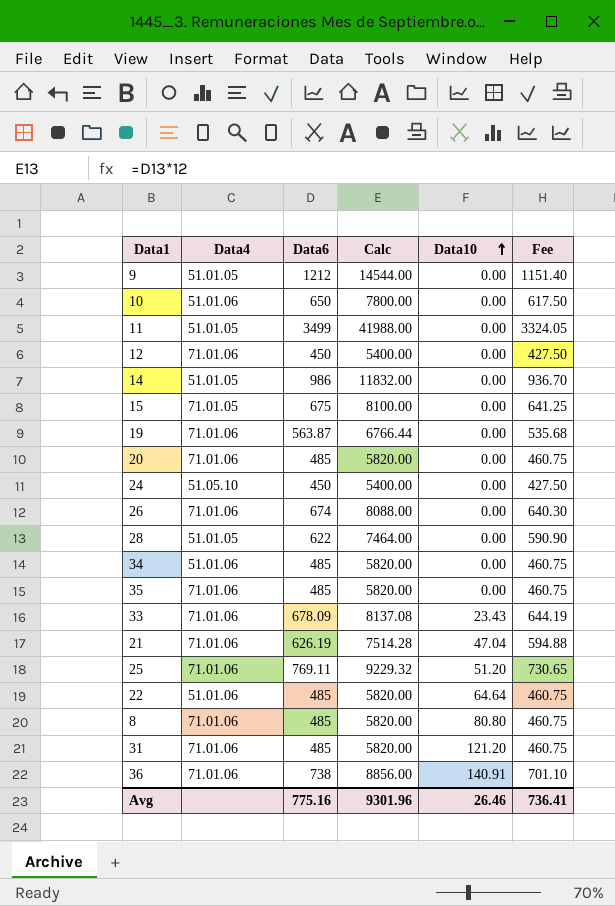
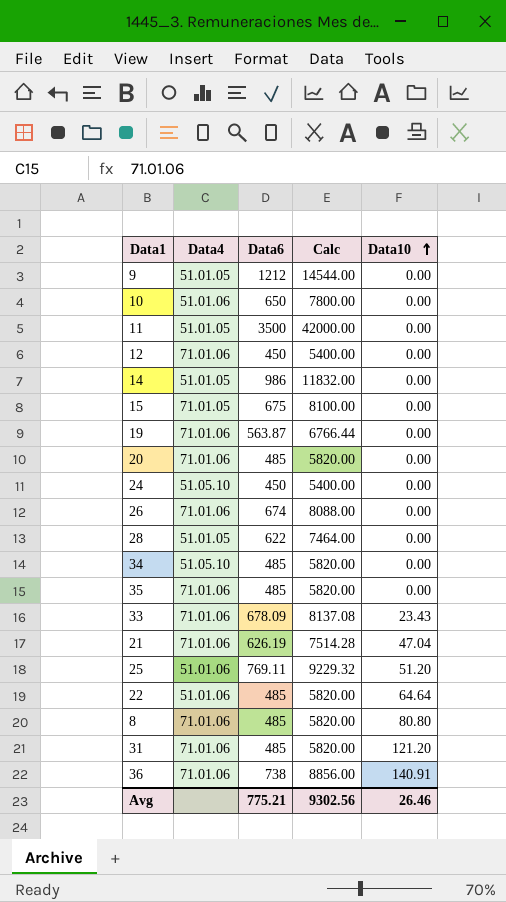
column Fee | formula: [Data6] * 0.95 -> none
11 | Data6: 3499 -> 3500
11 | Calc: 41988.00 -> 42000.00
34 | Data4: 51.01.06 -> 51.05.10
25 | Data4: 71.01.06 -> 51.01.06
Avg | Data6: 775.16 -> 775.21
Avg | Calc: 9301.96 -> 9302.56

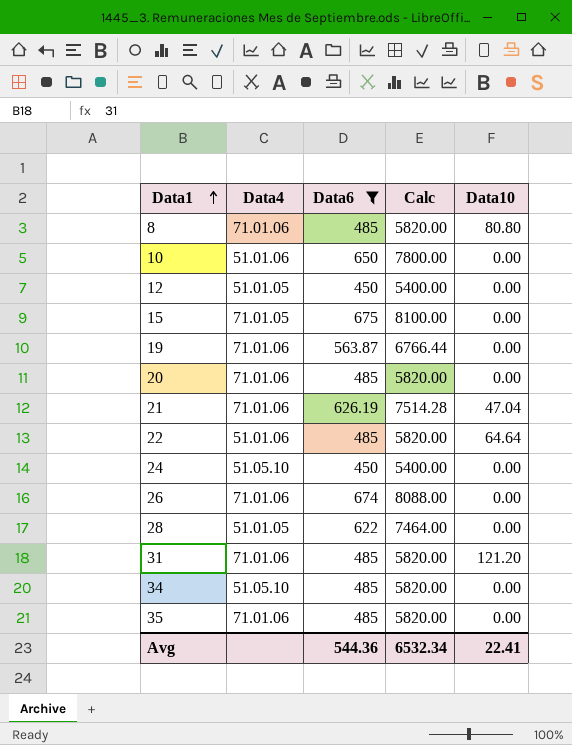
filter: none -> Data6 <= 675
row order: Data10 ascending -> Data1 ascending
12 | Data4: 71.01.06 -> 51.01.05
Avg | Data6: 775.21 -> 544.36
Avg | Calc: 9302.56 -> 6532.34
Avg | Data10: 26.46 -> 22.41

